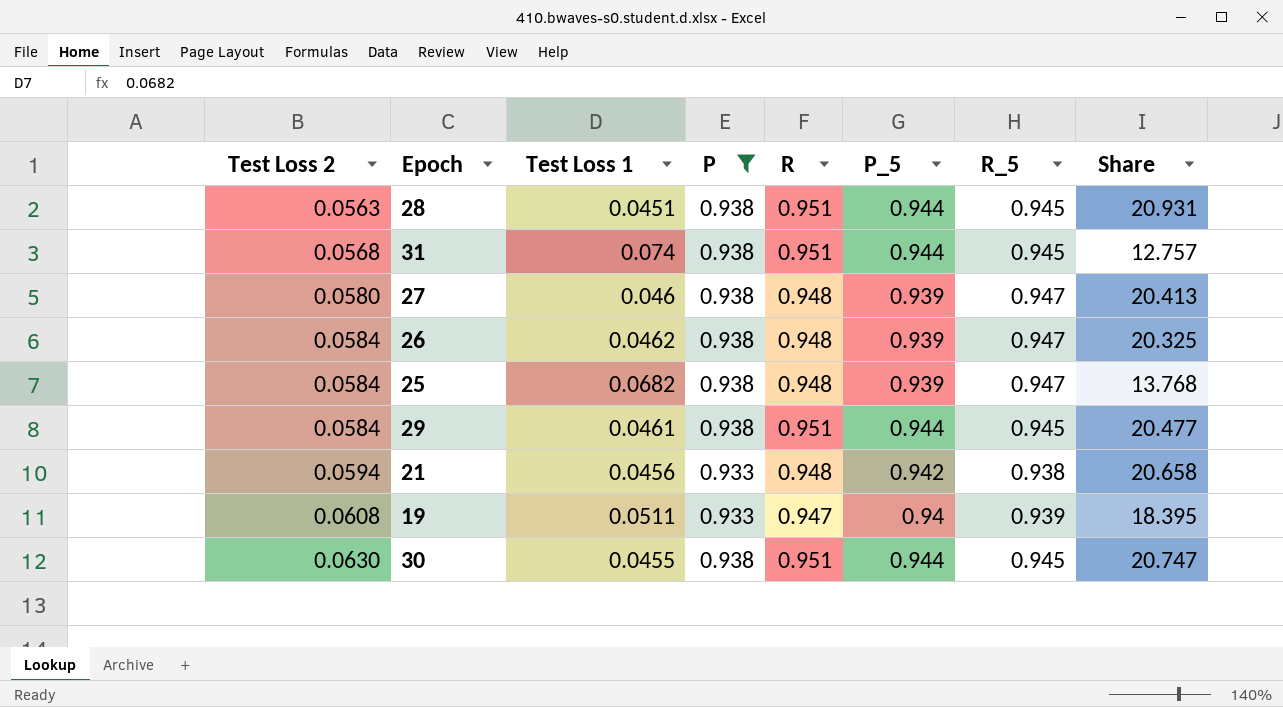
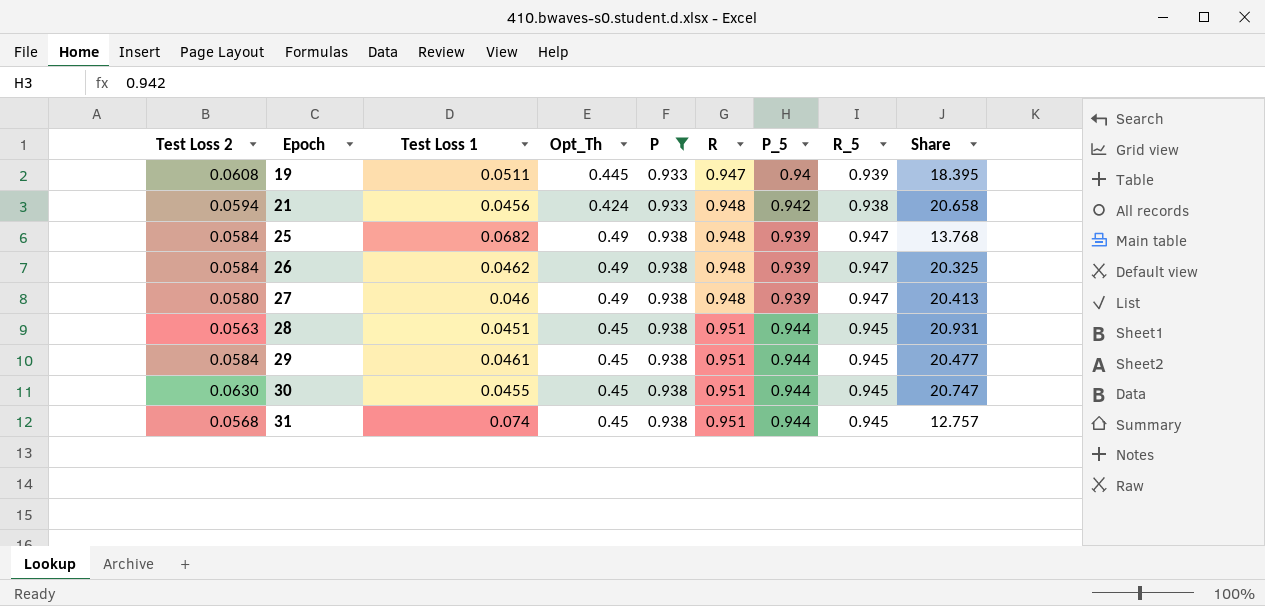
row order: Test Loss 2 ascending -> Epoch ascending
column Opt_Th | position: none -> 4

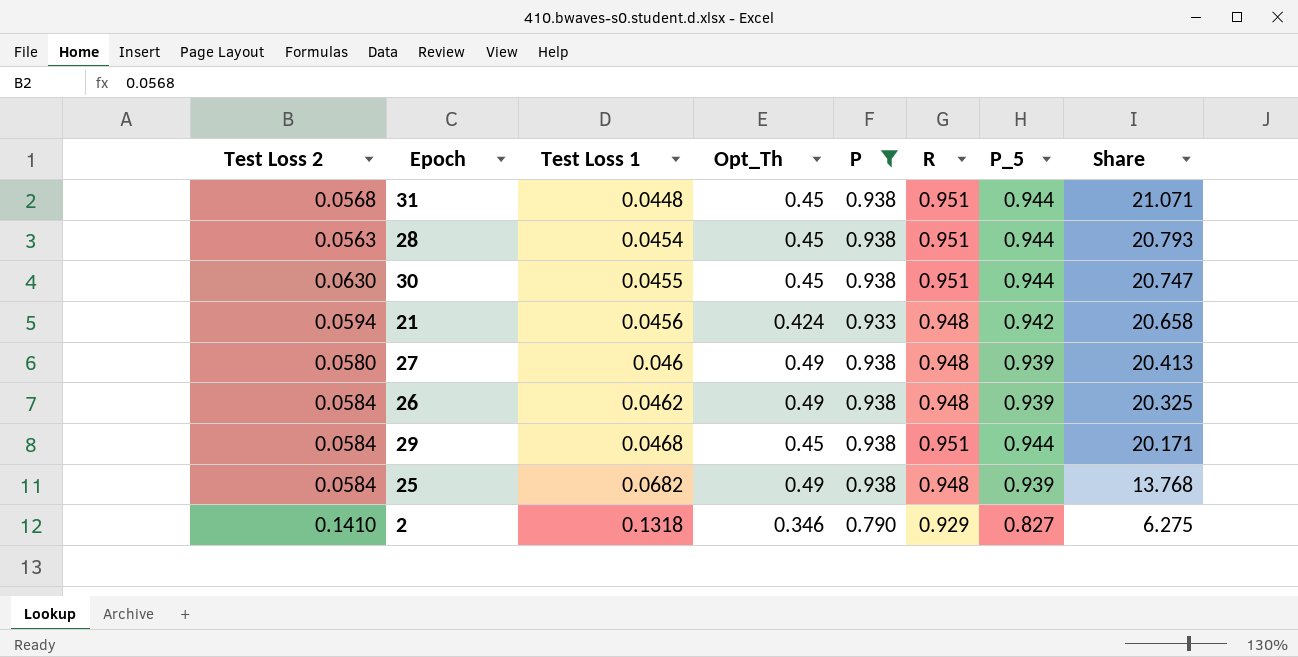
row order: Epoch ascending -> Test Loss 1 ascending
column R_5 | position: 8 -> none
row 19: 0.0608 | 0.0511 | 0.445 | 0.933 | 0.947 | 0.94 | 0.939 | 18.395 -> none
31 | Test Loss 1: 0.074 -> 0.0448
31 | Share: 12.757 -> 21.071
28 | Test Loss 1: 0.0451 -> 0.0454
28 | Share: 20.931 -> 20.793
29 | Test Loss 1: 0.0461 -> 0.0468
29 | Share: 20.477 -> 20.171
row 2: none -> 0.1410 | 0.1318 | 0.346 | 0.790 | 0.929 | 0.827 | 6.275

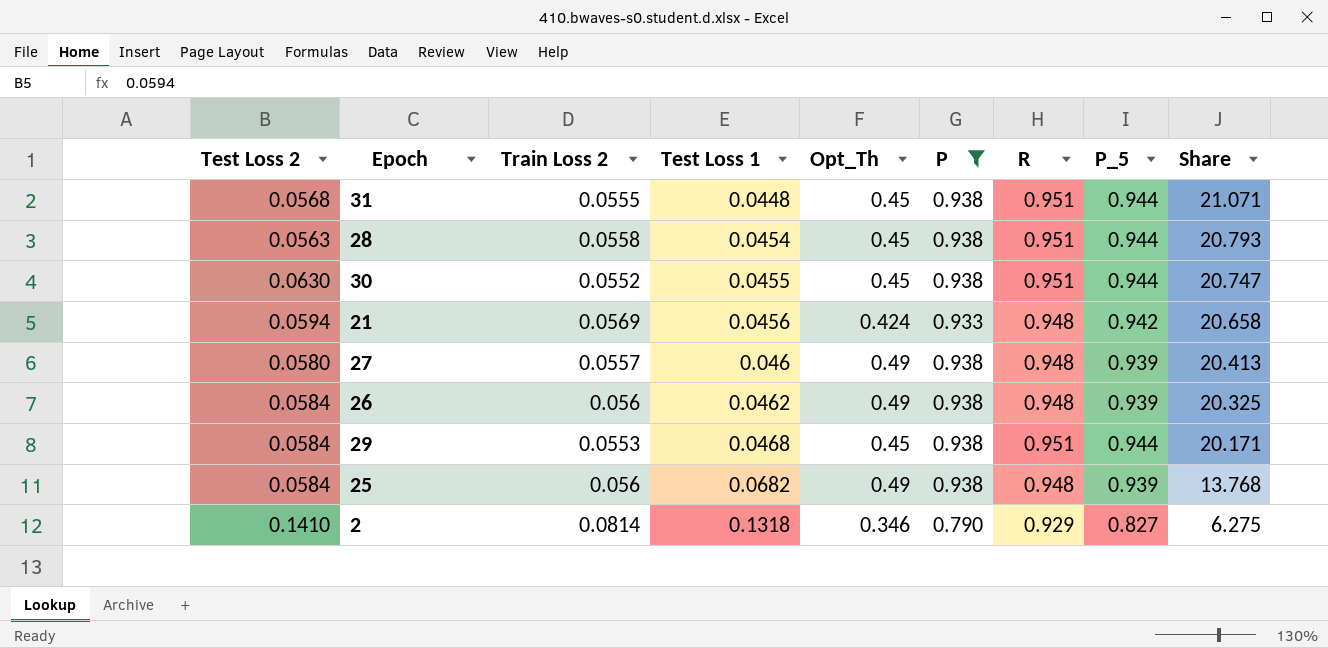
column Train Loss 2 | position: none -> 3

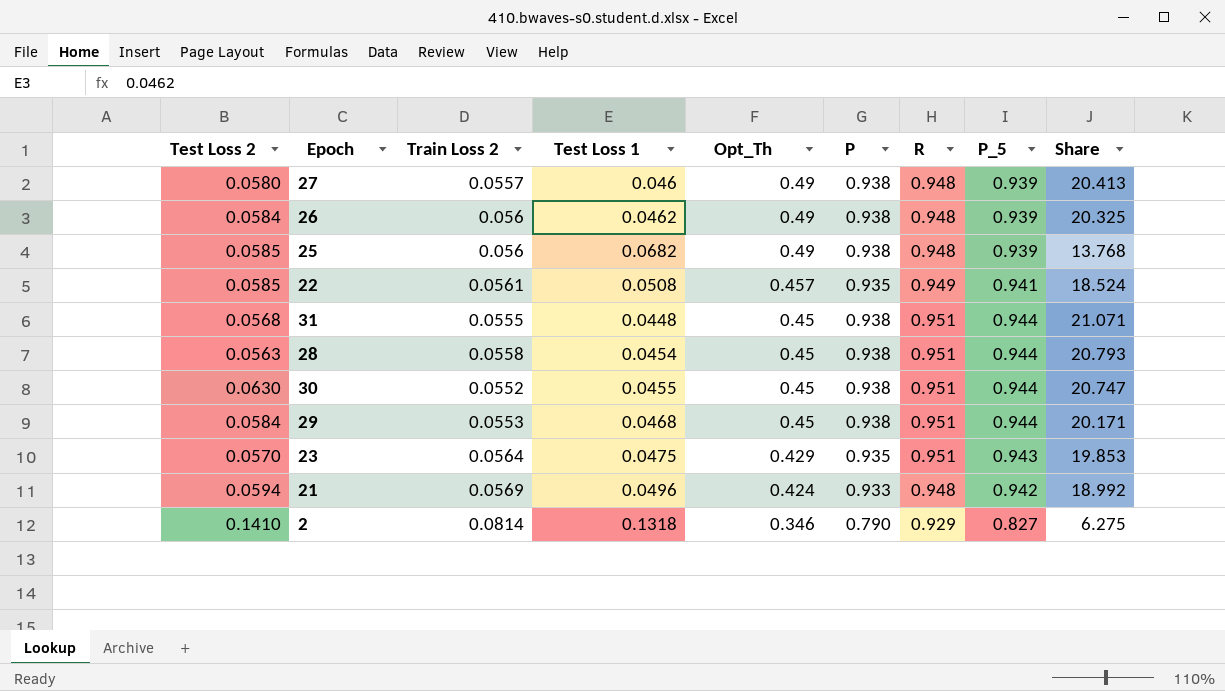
filter: P != 0.935 -> none
row order: Test Loss 1 ascending -> Opt_Th descending
25 | Test Loss 2: 0.0584 -> 0.0585
21 | Test Loss 1: 0.0456 -> 0.0496
21 | Share: 20.658 -> 18.992

